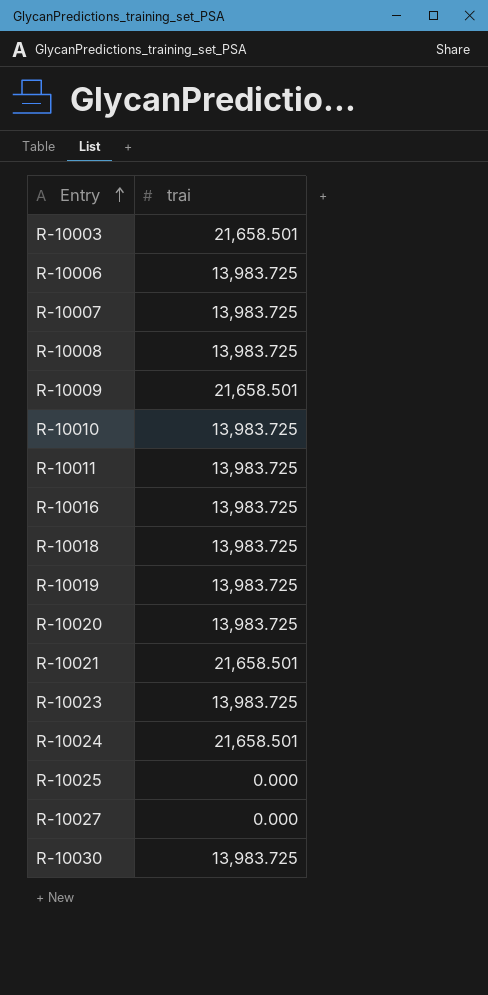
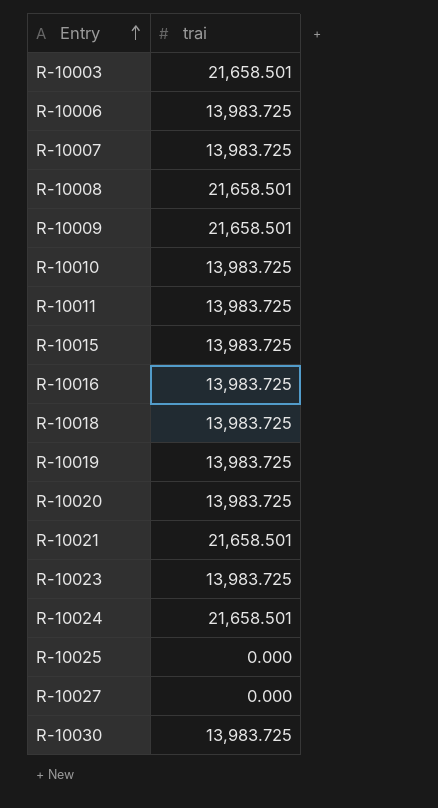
R-10008 | trai: 13,983.725 -> 21,658.501
row R-10015: none -> 13,983.725

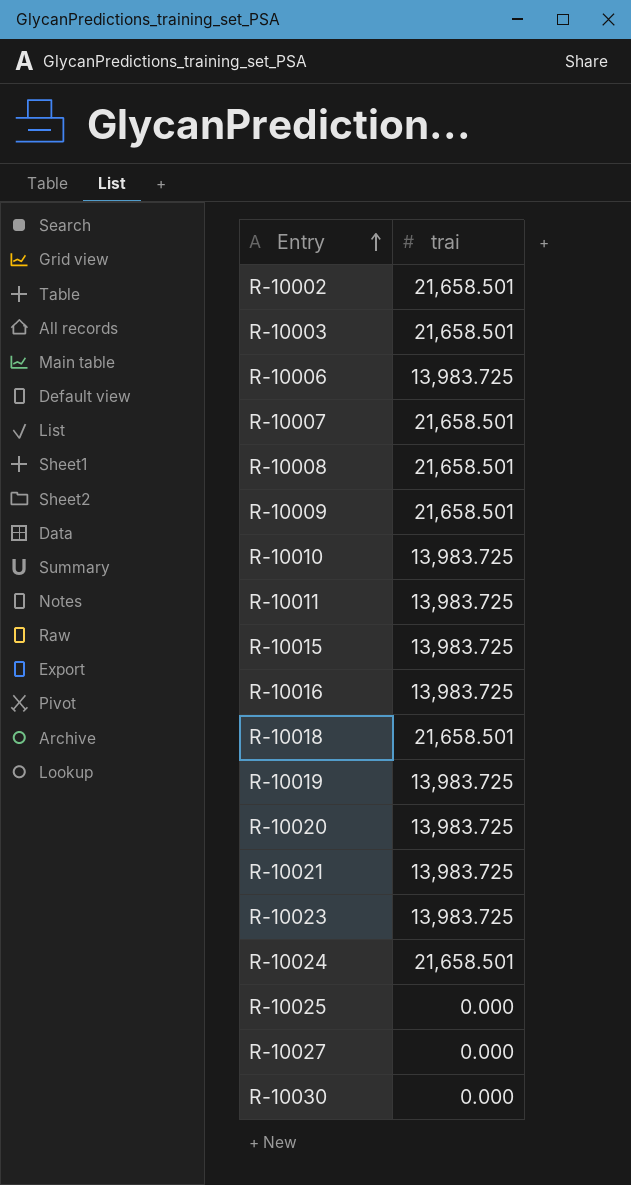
row R-10002: none -> 21,658.501
R-10007 | trai: 13,983.725 -> 21,658.501
R-10018 | trai: 13,983.725 -> 21,658.501
R-10021 | trai: 21,658.501 -> 13,983.725
R-10030 | trai: 13,983.725 -> 0.000

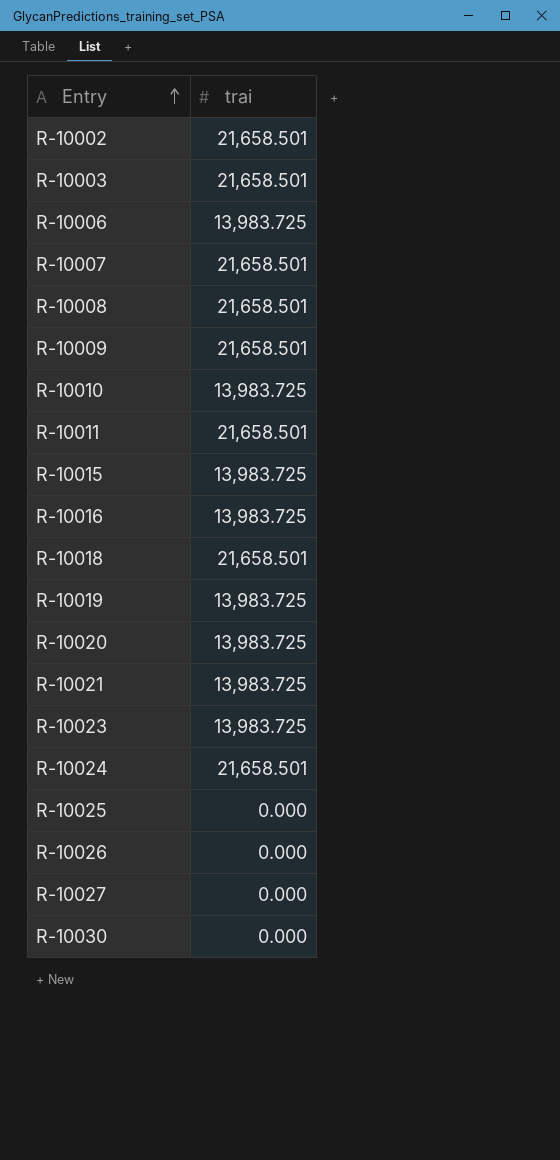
R-10011 | trai: 13,983.725 -> 21,658.501
row R-10026: none -> 0.000

